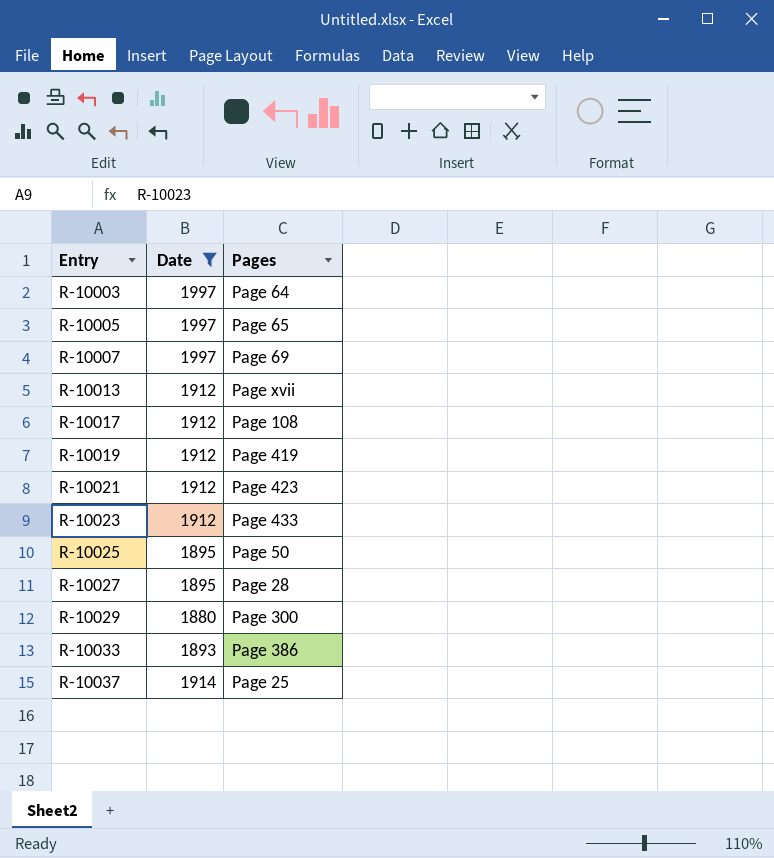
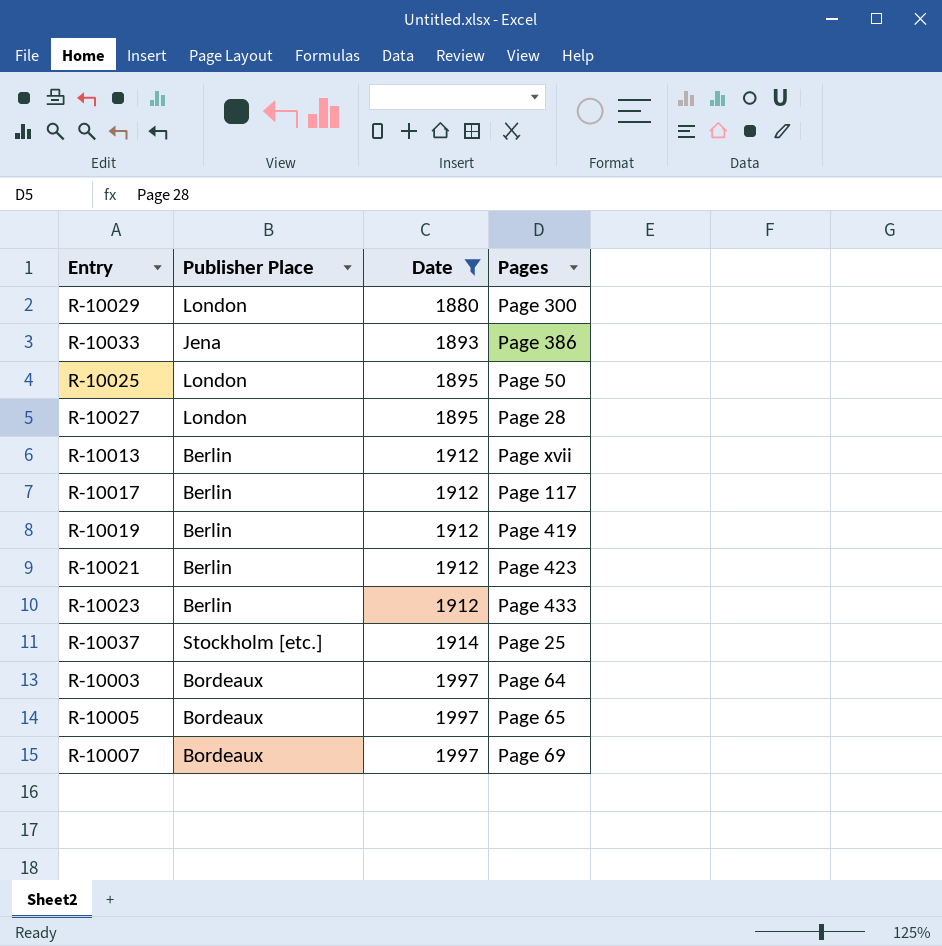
row order: Entry ascending -> Date ascending
column Publisher Place | position: none -> 2
R-10017 | Pages: Page 108 -> Page 117

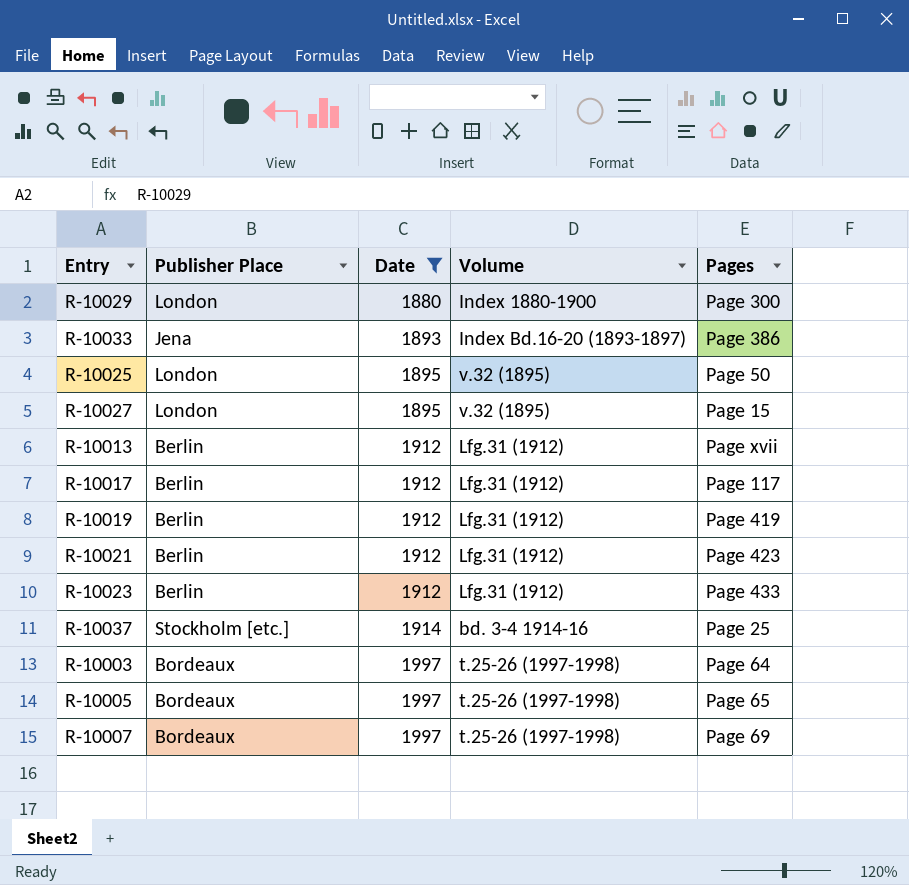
column Volume | position: none -> 4
R-10027 | Pages: Page 28 -> Page 15

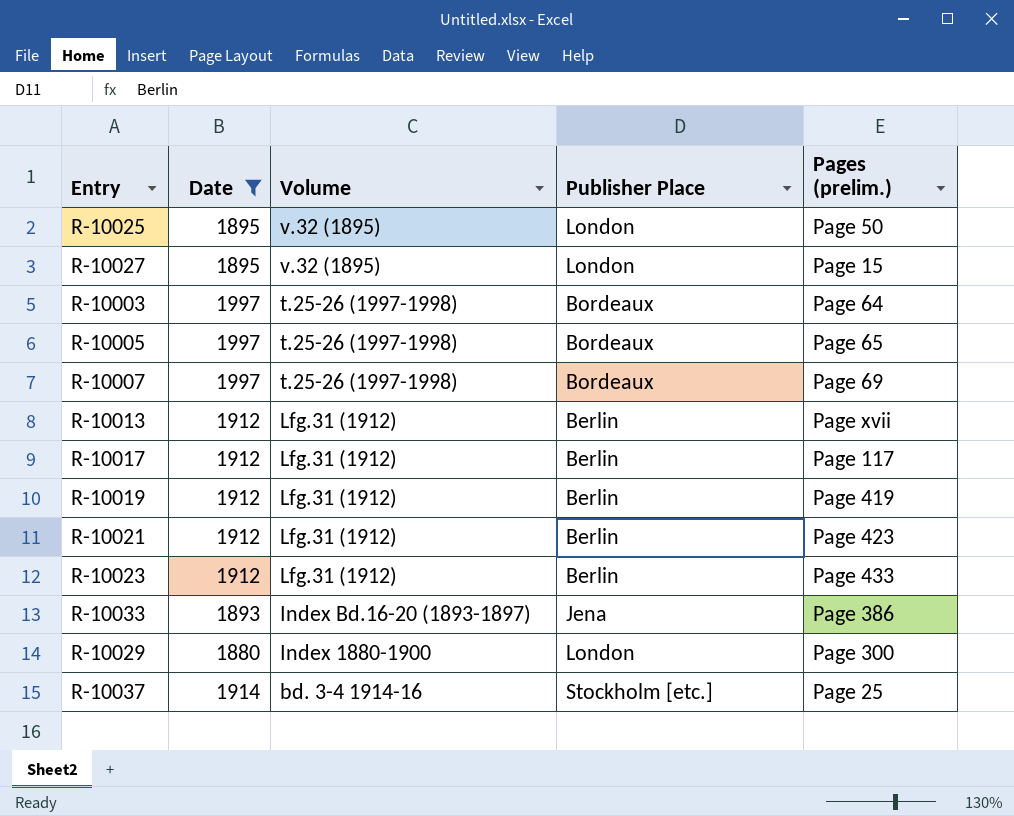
row order: Date ascending -> Volume descending
column Publisher Place | position: 2 -> 4
column name: Pages -> Pages (prelim.)

